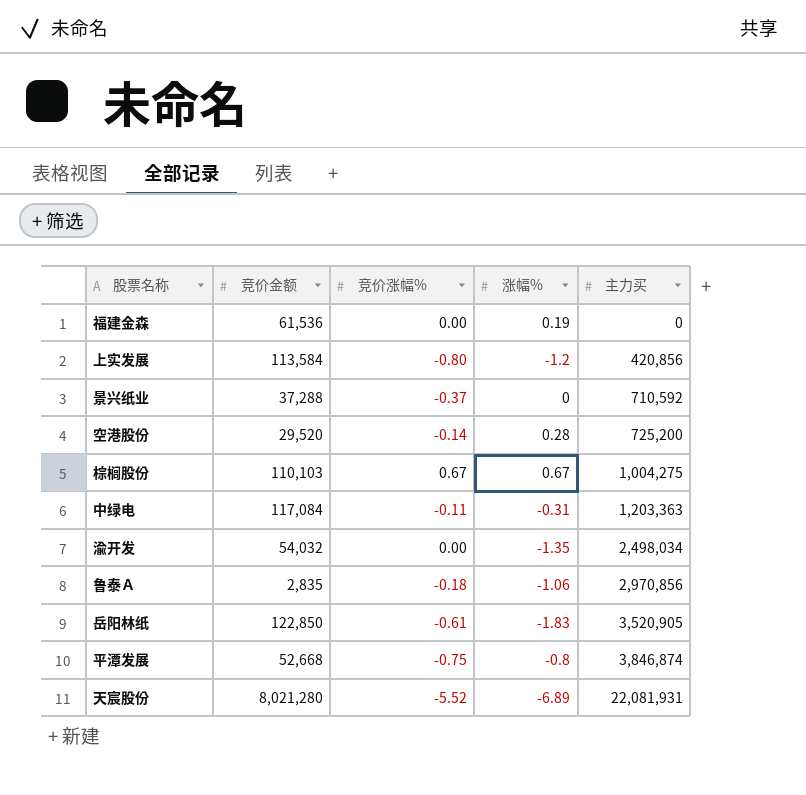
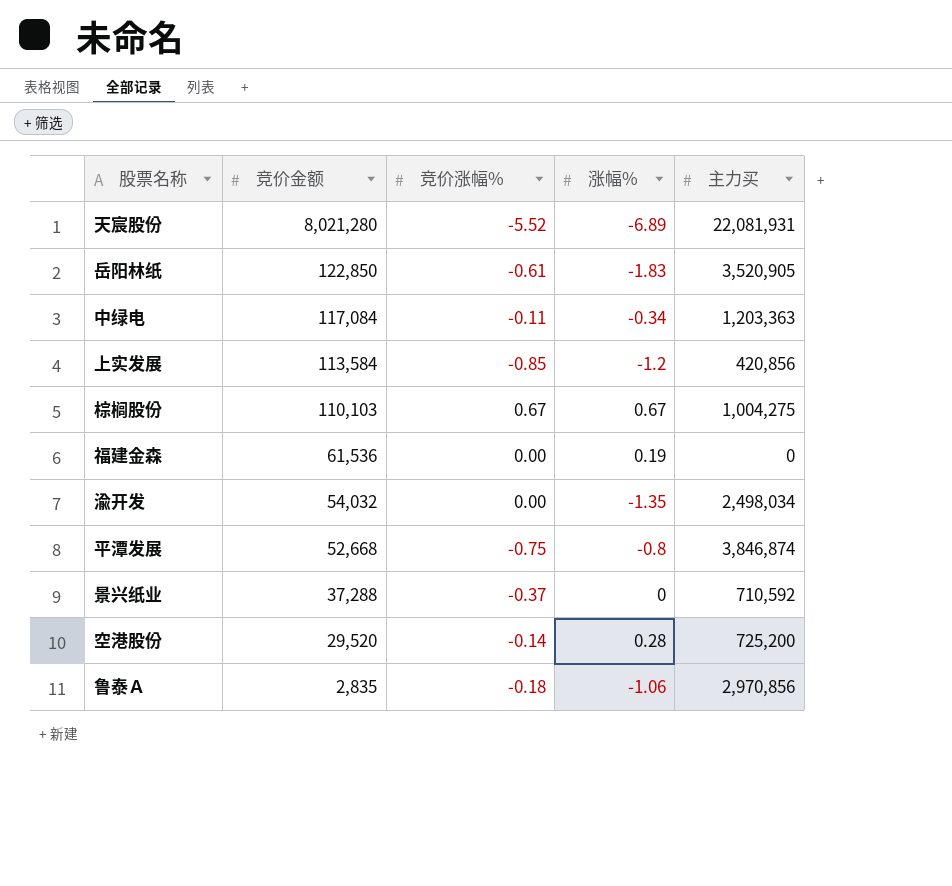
row order: 主力买 ascending -> 竞价金额 descending
中绿电 | 涨幅%: -0.31 -> -0.34
上实发展 | 竞价涨幅%: -0.80 -> -0.85

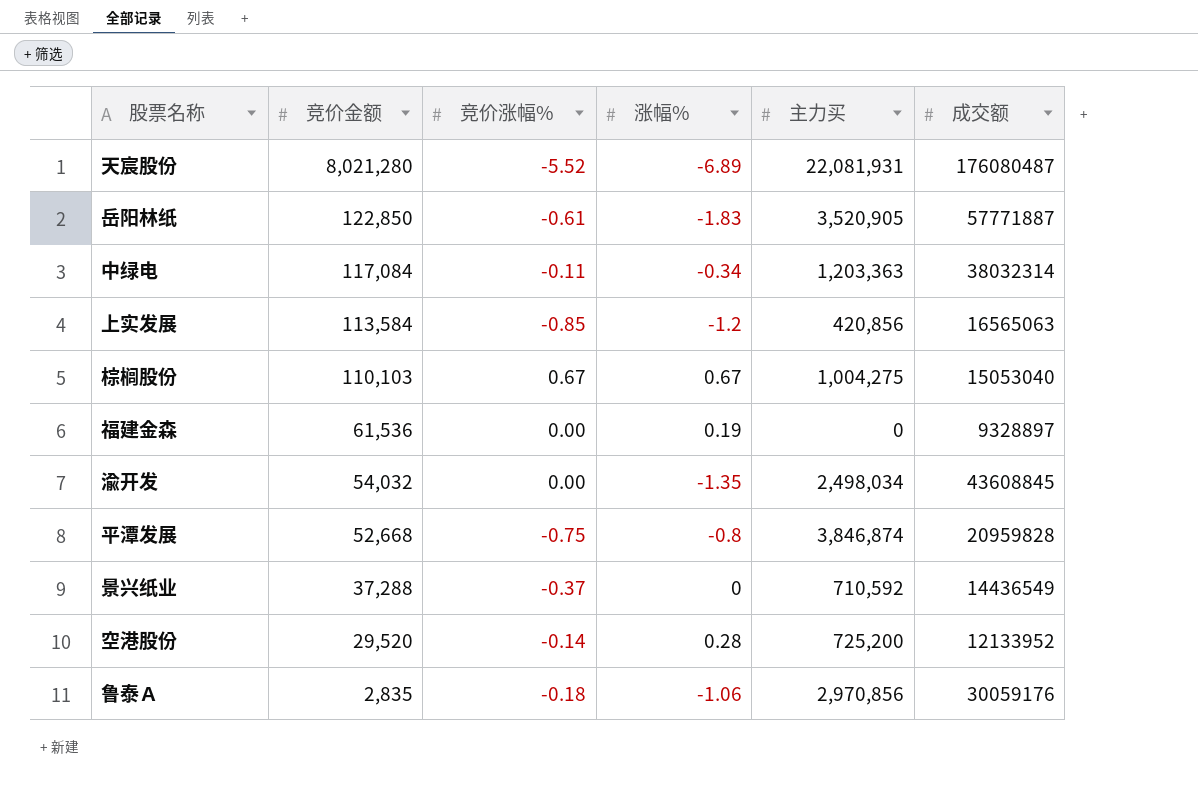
column 成交额 | position: none -> 6

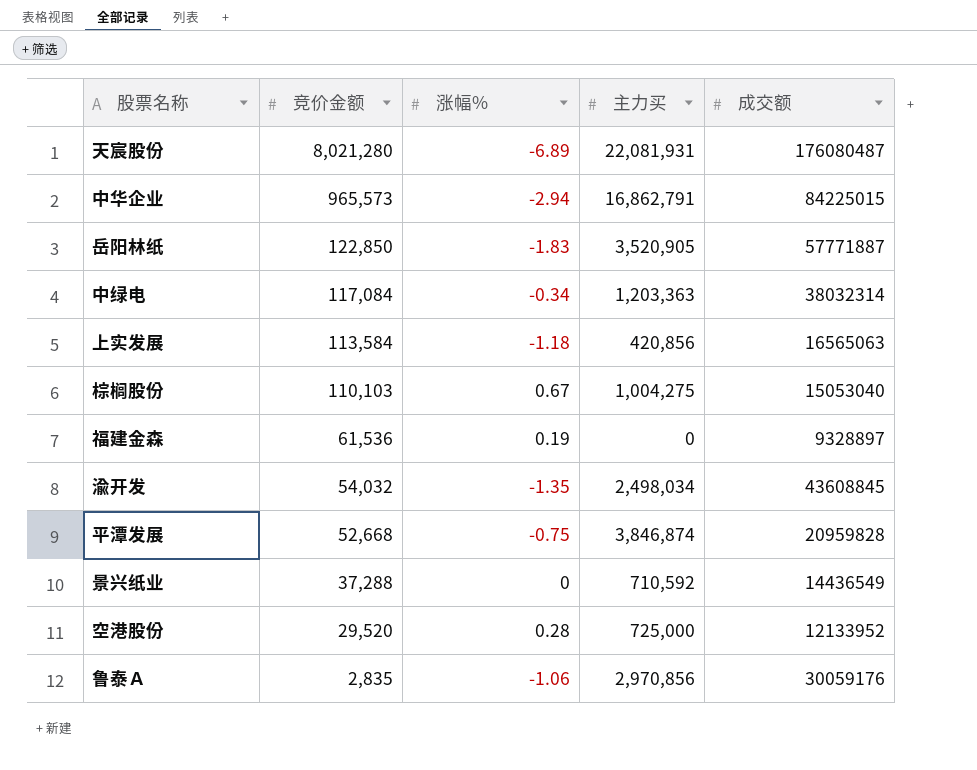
column 竞价涨幅% | position: 3 -> none
row 中华企业: none -> 965,573 | -2.94 | 16,862,791 | 84225015
上实发展 | 涨幅%: -1.2 -> -1.18
平潭发展 | 涨幅%: -0.8 -> -0.75
空港股份 | 主力买: 725,200 -> 725,000

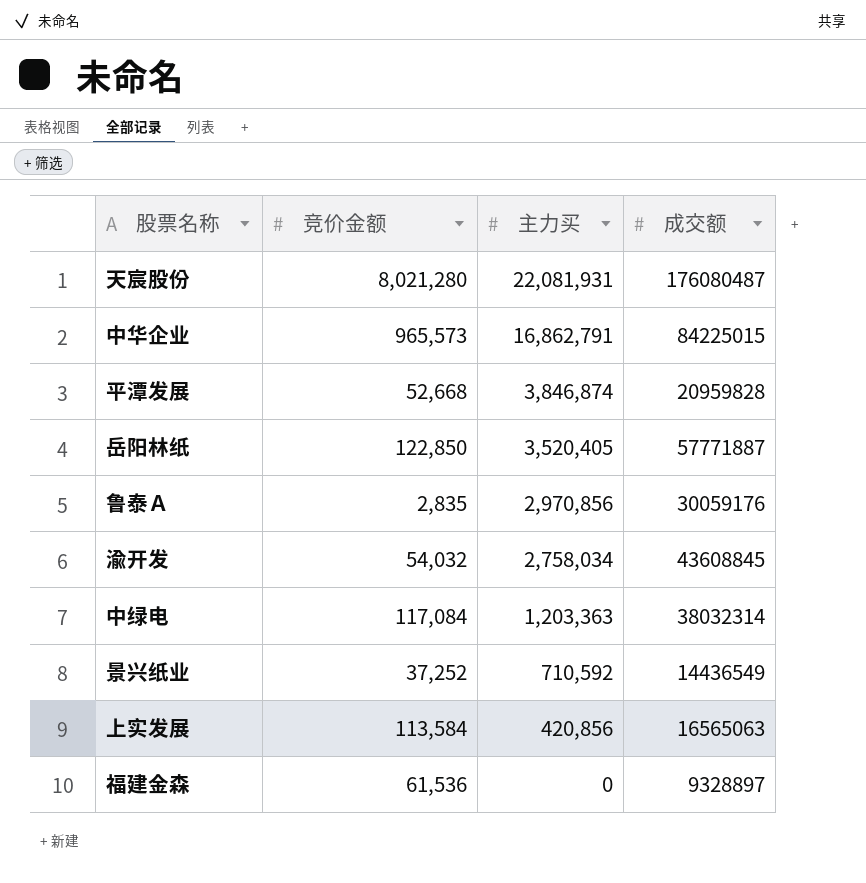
row order: 竞价金额 descending -> 主力买 descending
column 涨幅% | position: 3 -> none
row 棕榈股份: 110,103 | 0.67 | 1,004,275 | 15053040 -> none
row 空港股份: 29,520 | 0.28 | 725,000 | 12133952 -> none
岳阳林纸 | 主力买: 3,520,905 -> 3,520,405
渝开发 | 主力买: 2,498,034 -> 2,758,034
景兴纸业 | 竞价金额: 37,288 -> 37,252

